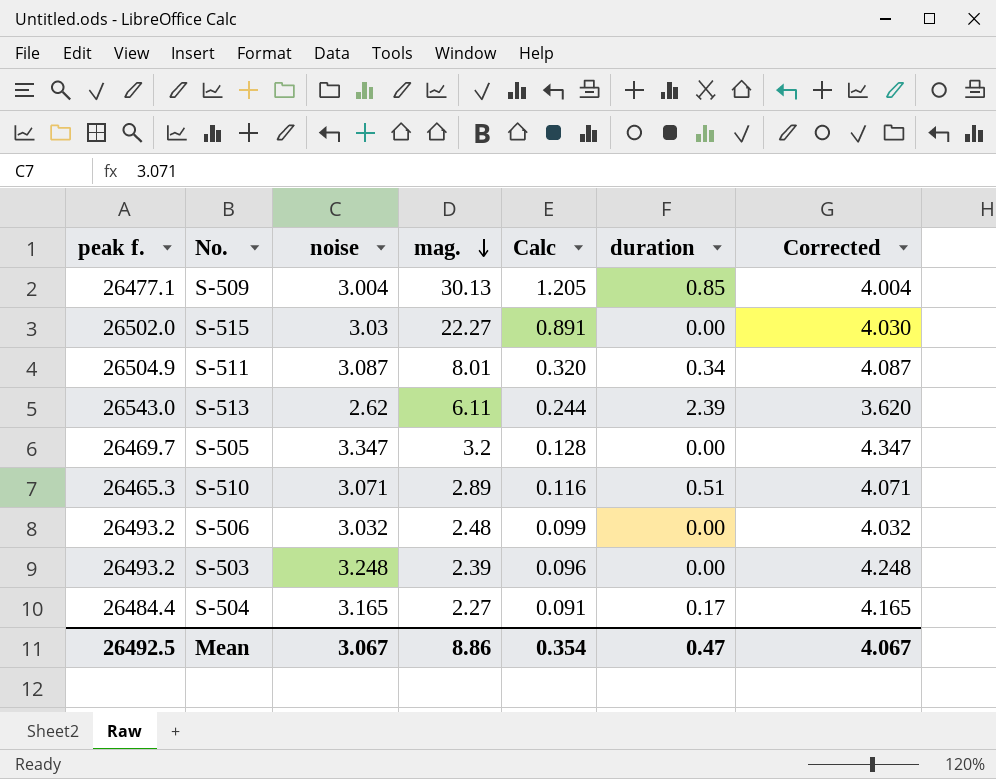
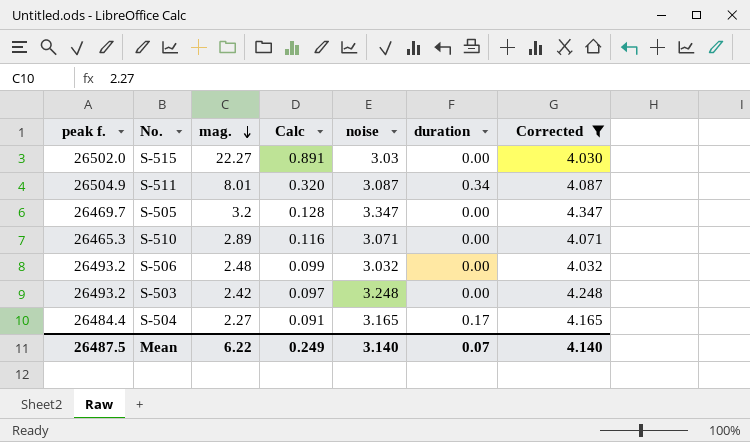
filter: none -> Corrected >= 4.030
column noise | position: 3 -> 5
S-510 | duration: 0.51 -> 0.00
S-503 | mag.: 2.39 -> 2.42
S-503 | Calc: 0.096 -> 0.097
Mean | peak f.: 26492.5 -> 26487.5
Mean | mag.: 8.86 -> 6.22
Mean | Calc: 0.354 -> 0.249
Mean | noise: 3.067 -> 3.140
Mean | duration: 0.47 -> 0.07
Mean | Corrected: 4.067 -> 4.140

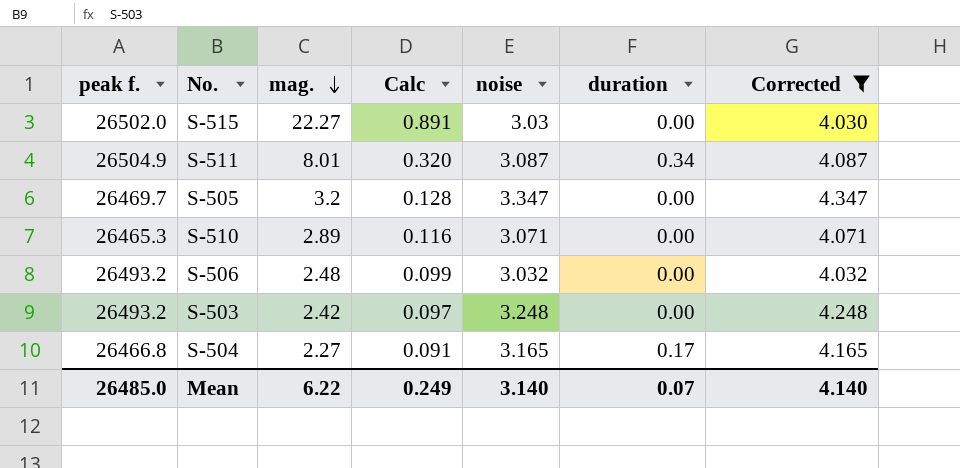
S-504 | peak f.: 26484.4 -> 26466.8
Mean | peak f.: 26487.5 -> 26485.0

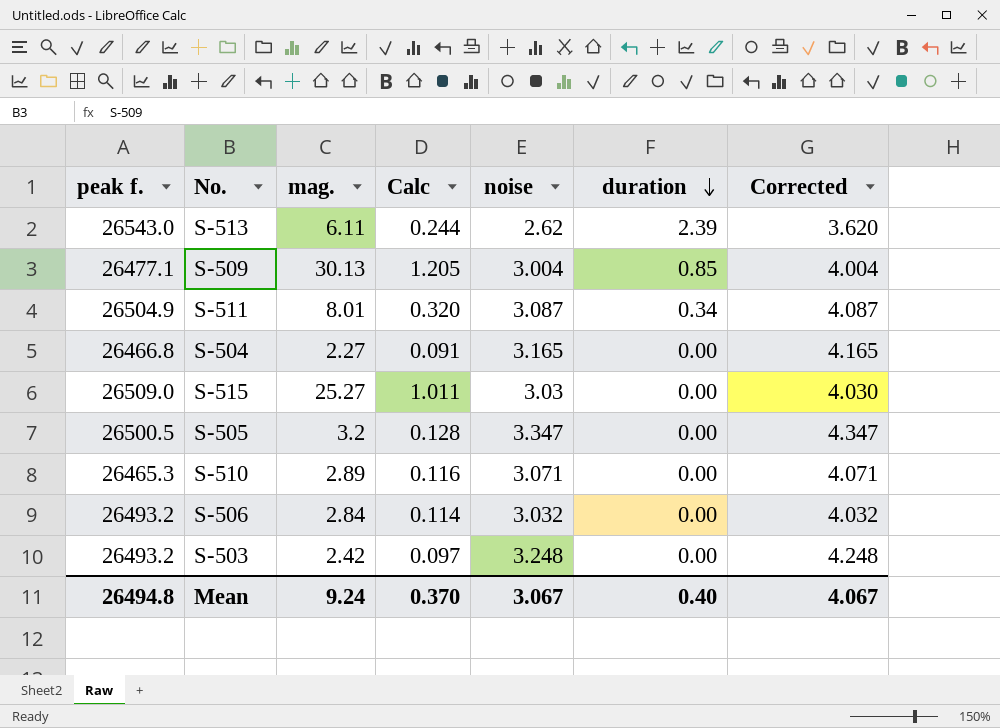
filter: Corrected >= 4.030 -> none
row order: mag. descending -> duration descending
S-504 | duration: 0.17 -> 0.00
S-515 | peak f.: 26502.0 -> 26509.0
S-515 | mag.: 22.27 -> 25.27
S-515 | Calc: 0.891 -> 1.011
S-505 | peak f.: 26469.7 -> 26500.5
S-506 | mag.: 2.48 -> 2.84
S-506 | Calc: 0.099 -> 0.114
Mean | peak f.: 26485.0 -> 26494.8
Mean | mag.: 6.22 -> 9.24
Mean | Calc: 0.249 -> 0.370
Mean | noise: 3.140 -> 3.067
Mean | duration: 0.07 -> 0.40
Mean | Corrected: 4.140 -> 4.067

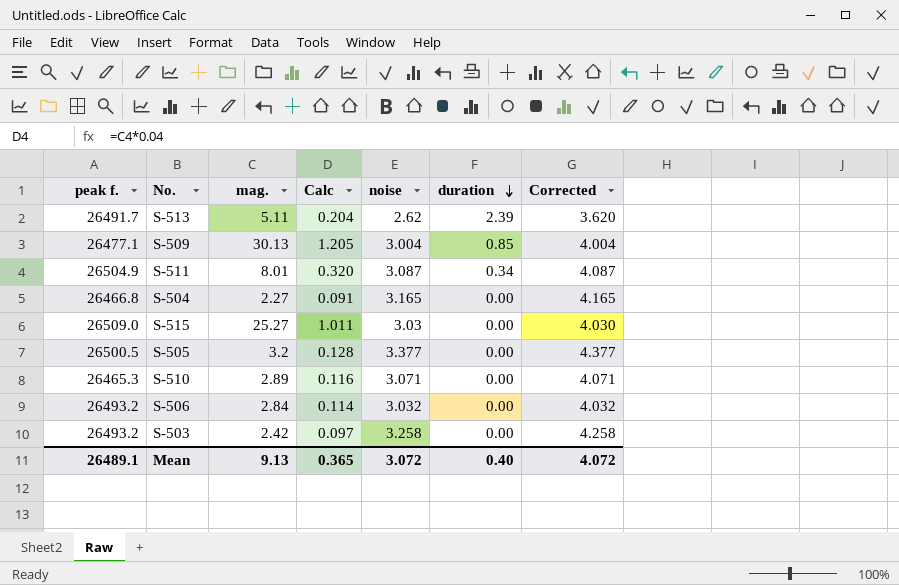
S-513 | peak f.: 26543.0 -> 26491.7
S-513 | mag.: 6.11 -> 5.11
S-513 | Calc: 0.244 -> 0.204
S-505 | noise: 3.347 -> 3.377
S-505 | Corrected: 4.347 -> 4.377
S-503 | noise: 3.248 -> 3.258
S-503 | Corrected: 4.248 -> 4.258
Mean | peak f.: 26494.8 -> 26489.1
Mean | mag.: 9.24 -> 9.13
Mean | Calc: 0.370 -> 0.365
Mean | noise: 3.067 -> 3.072
Mean | Corrected: 4.067 -> 4.072

